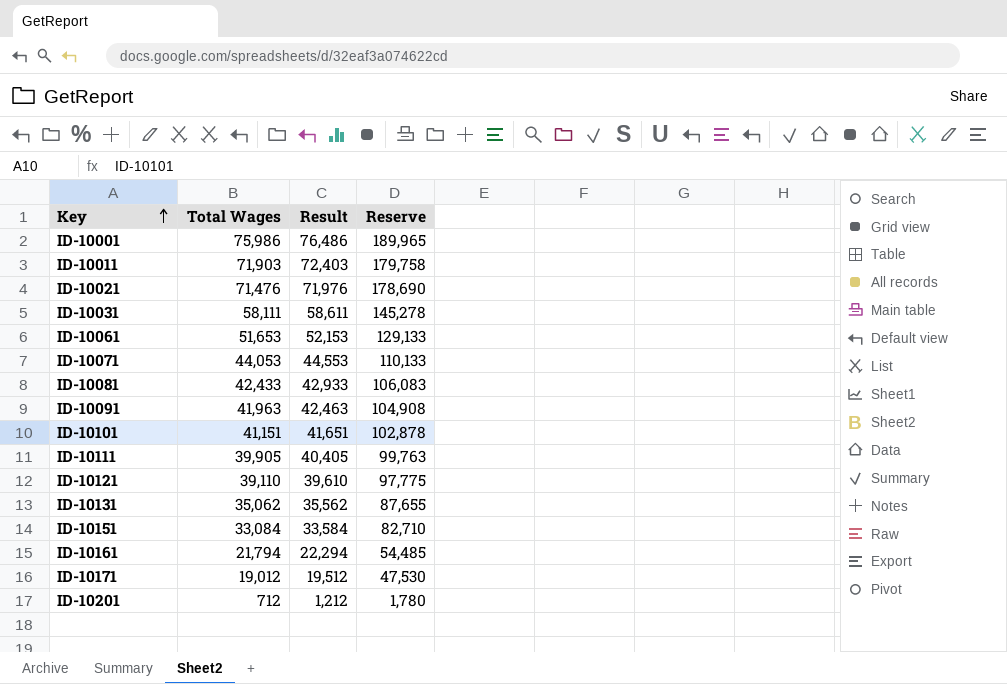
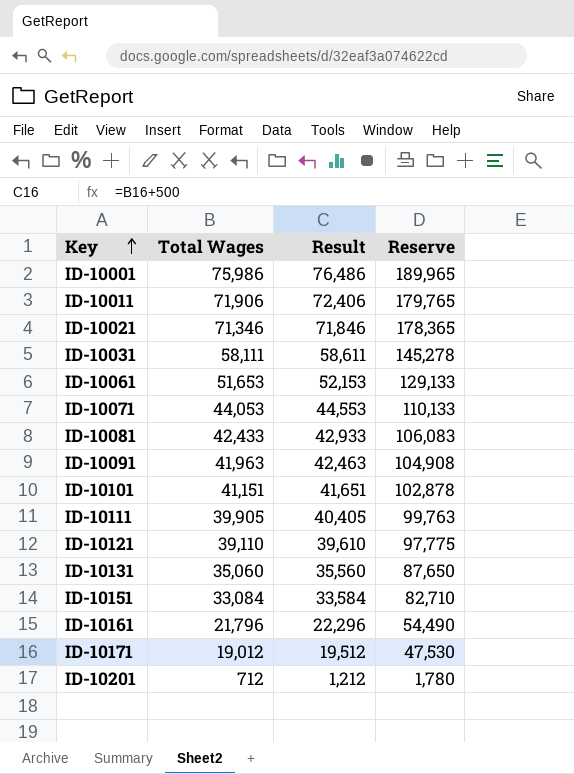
ID-10011 | Total Wages: 71,903 -> 71,906
ID-10011 | Result: 72,403 -> 72,406
ID-10011 | Reserve: 179,758 -> 179,765
ID-10021 | Total Wages: 71,476 -> 71,346
ID-10021 | Result: 71,976 -> 71,846
ID-10021 | Reserve: 178,690 -> 178,365
ID-10131 | Total Wages: 35,062 -> 35,060
ID-10131 | Result: 35,562 -> 35,560
ID-10131 | Reserve: 87,655 -> 87,650
ID-10161 | Total Wages: 21,794 -> 21,796
ID-10161 | Result: 22,294 -> 22,296
ID-10161 | Reserve: 54,485 -> 54,490

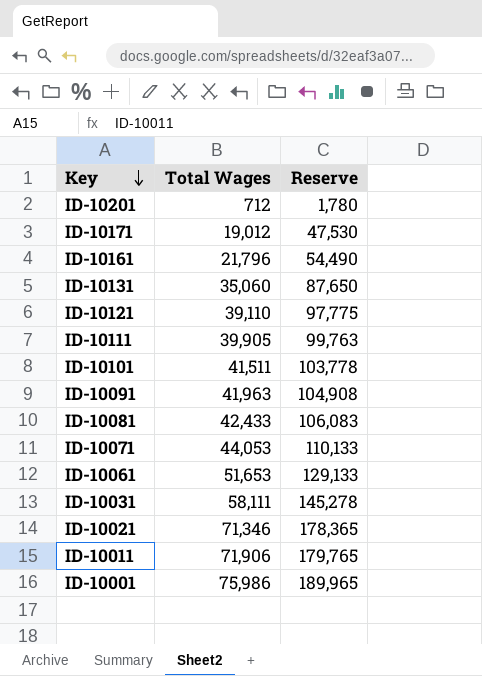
row order: Key ascending -> Key descending
column Result | formula: [Total Wages] + 500 -> none
row ID-10151: 33,084 | 33,584 | 82,710 -> none
ID-10101 | Total Wages: 41,151 -> 41,511
ID-10101 | Reserve: 102,878 -> 103,778

